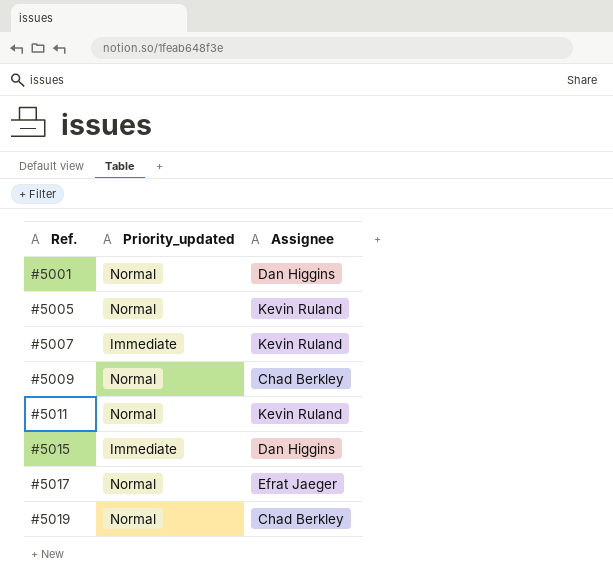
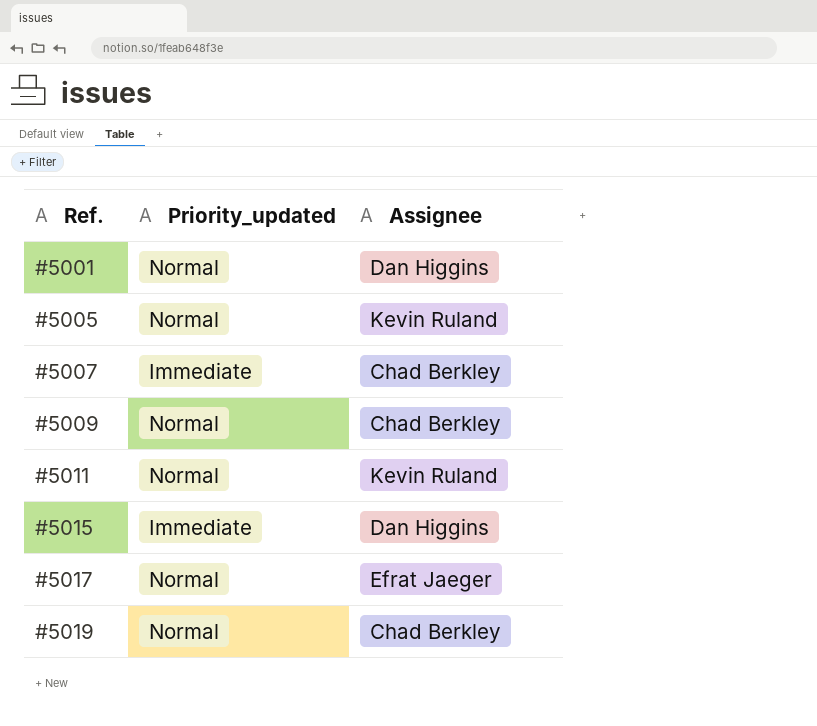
#5007 | Assignee: Kevin Ruland -> Chad Berkley

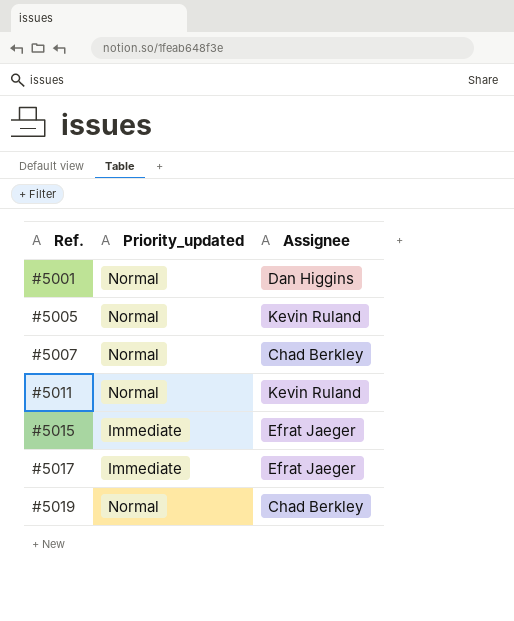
row #5009: Normal | Chad Berkley -> none
#5007 | Priority_updated: Immediate -> Normal
#5015 | Assignee: Dan Higgins -> Efrat Jaeger
#5017 | Priority_updated: Normal -> Immediate

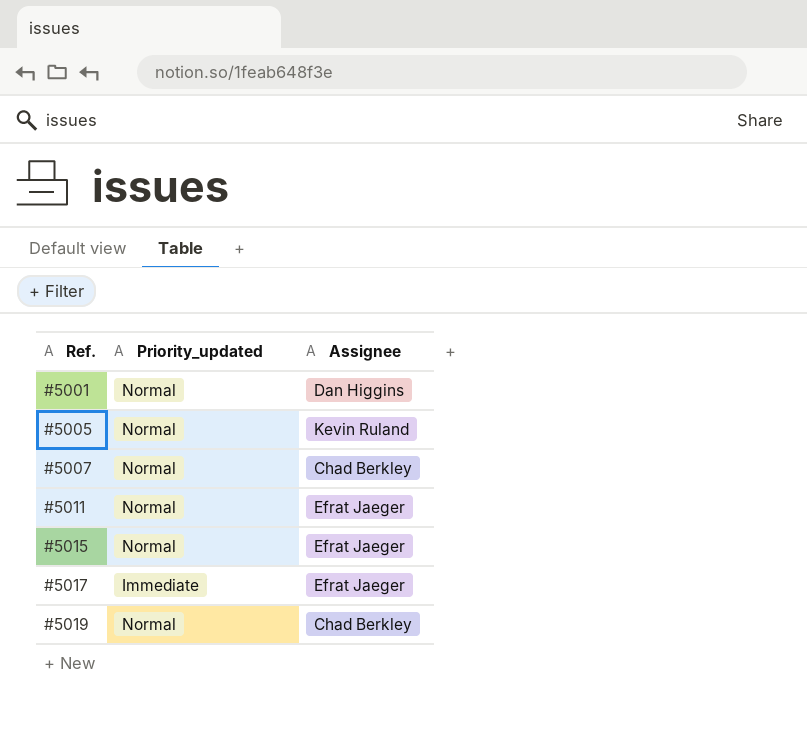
#5011 | Assignee: Kevin Ruland -> Efrat Jaeger
#5015 | Priority_updated: Immediate -> Normal

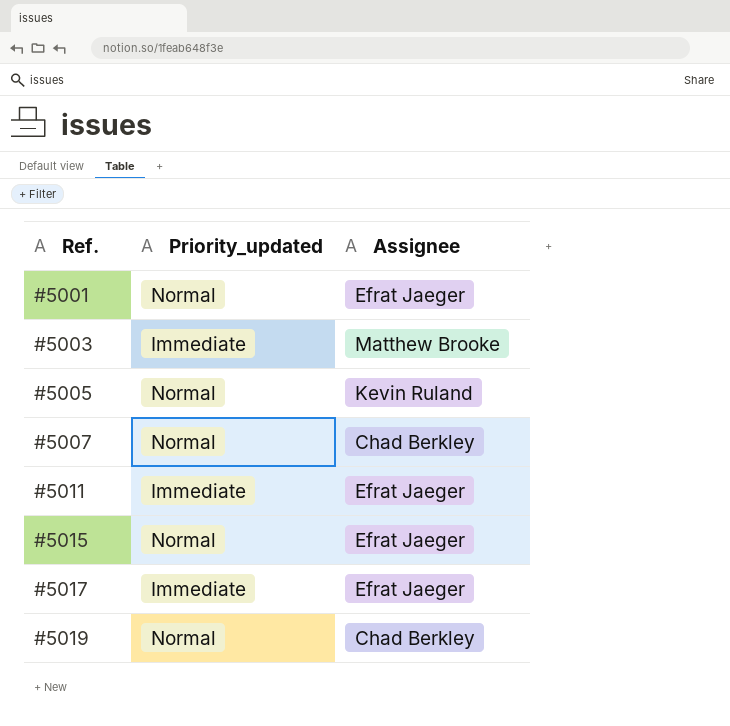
#5001 | Assignee: Dan Higgins -> Efrat Jaeger
row #5003: none -> Immediate | Matthew Brooke
#5011 | Priority_updated: Normal -> Immediate

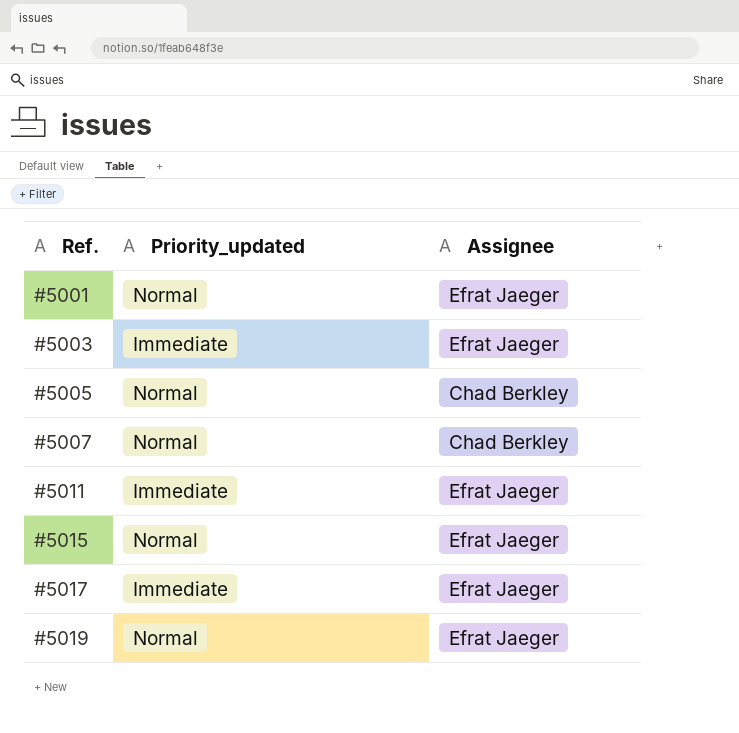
#5003 | Assignee: Matthew Brooke -> Efrat Jaeger
#5005 | Assignee: Kevin Ruland -> Chad Berkley
#5019 | Assignee: Chad Berkley -> Efrat Jaeger

